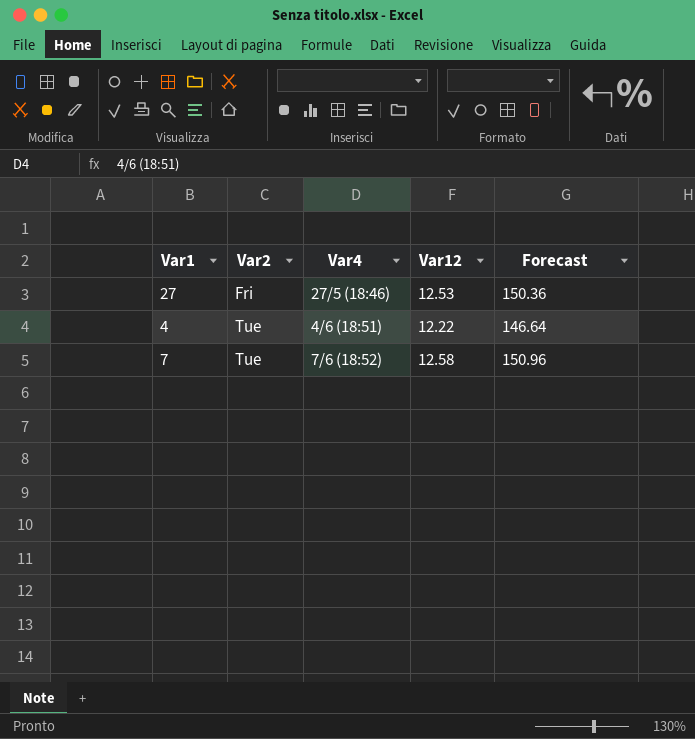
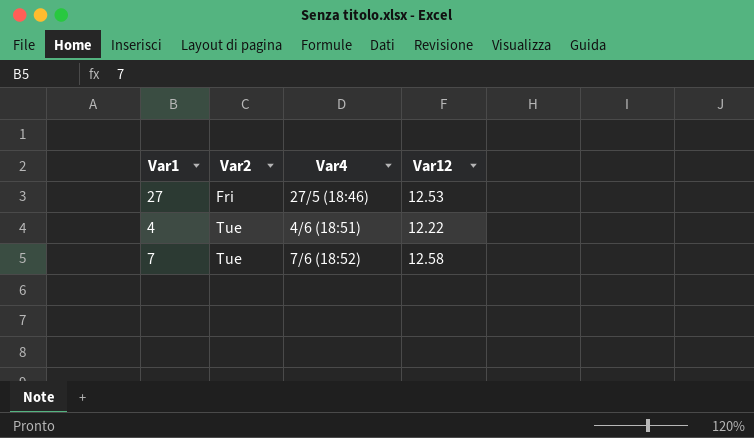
column Forecast | formula: [Var12] * 12 -> none

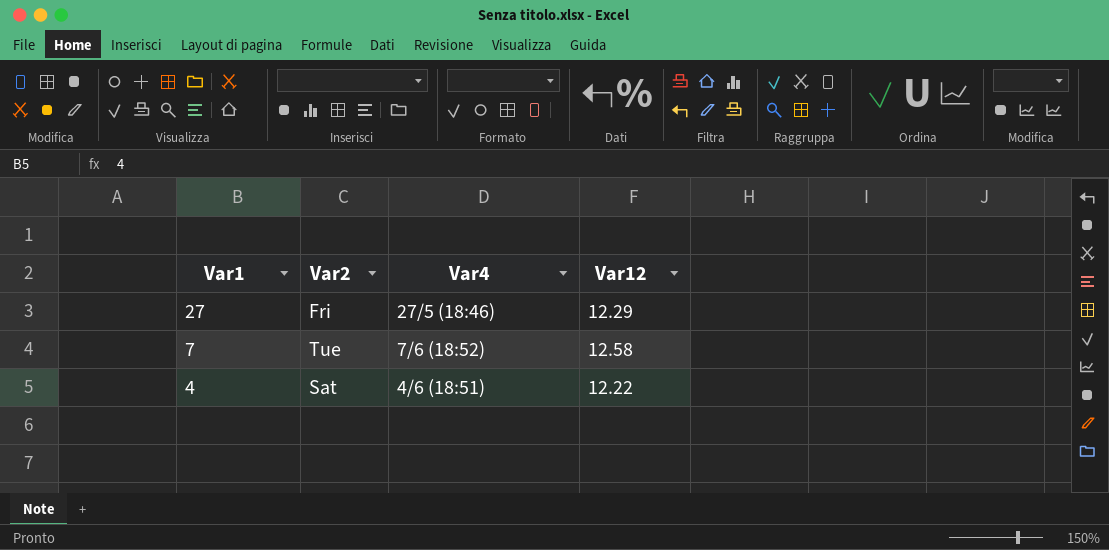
row order: Var2 ascending -> Var1 descending
27 | Var12: 12.53 -> 12.29
4 | Var2: Tue -> Sat

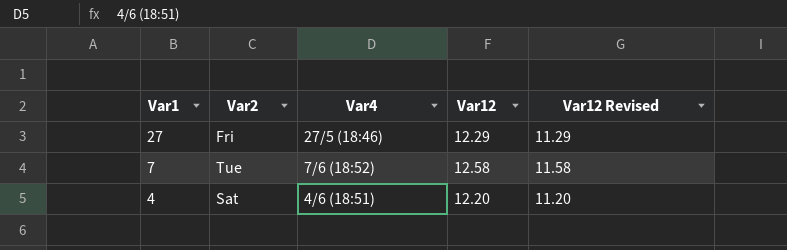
column Var12 Revised | formula: none -> [Var12] - 1
4 | Var12: 12.22 -> 12.20

